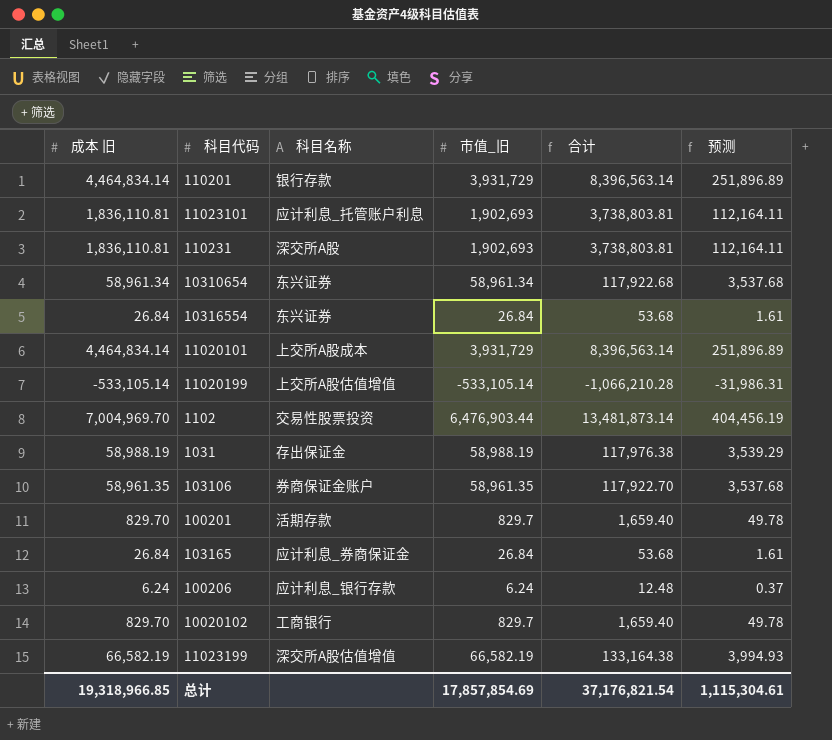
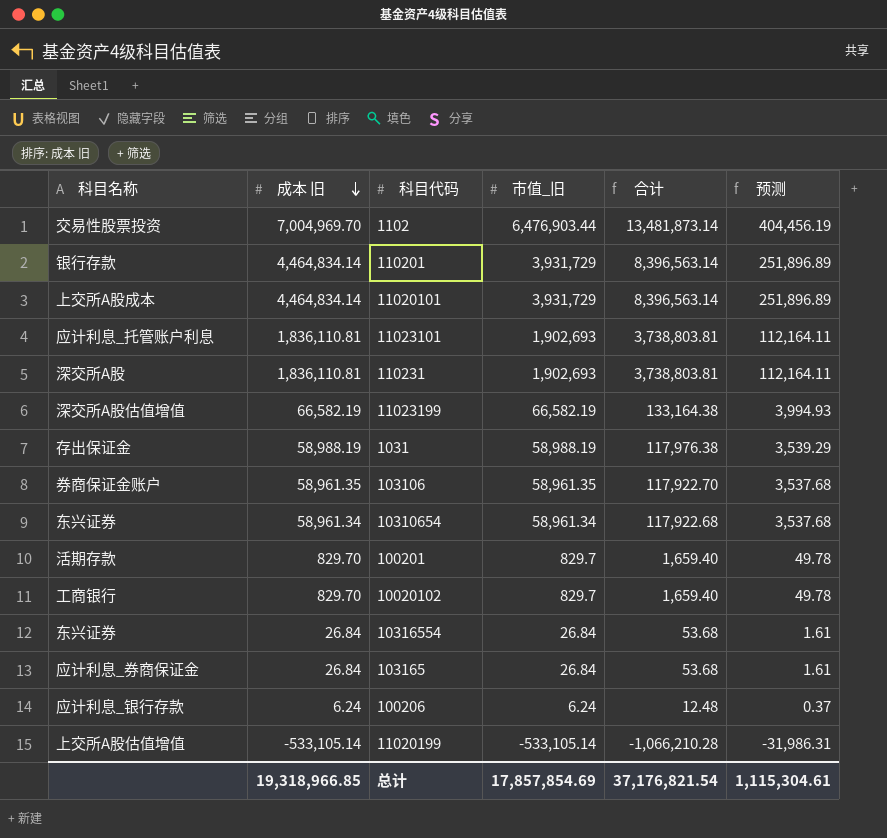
row order: none -> 成本 旧 descending
column 科目名称 | position: 3 -> 1

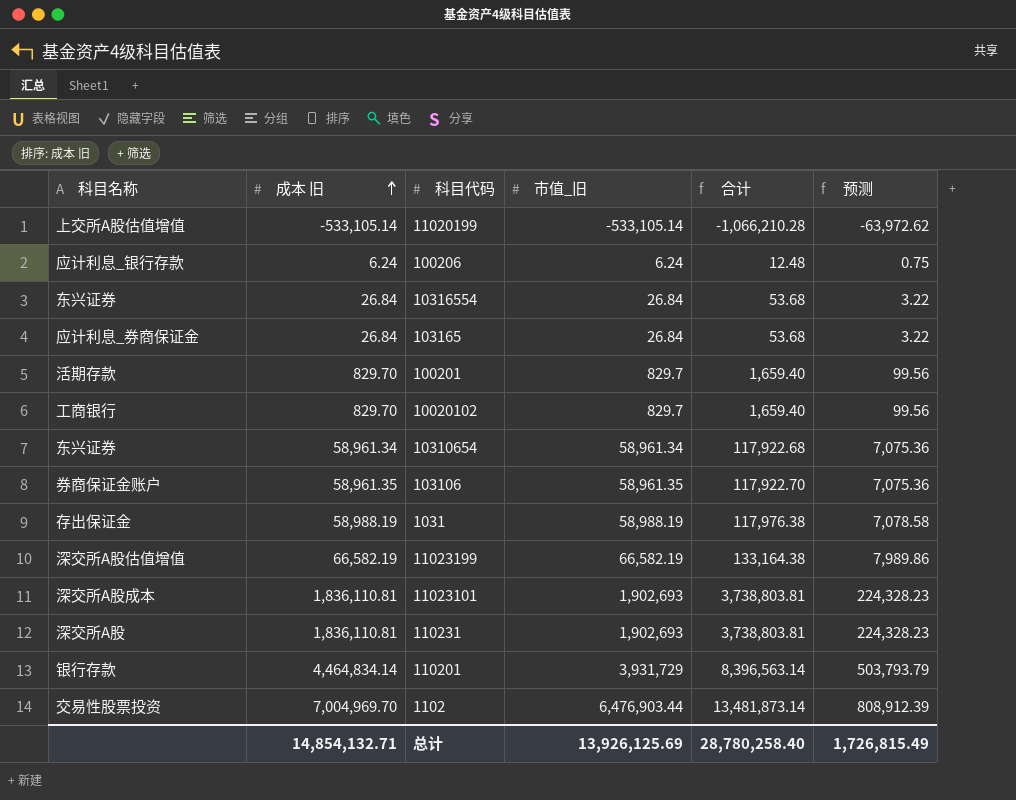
row order: 成本 旧 descending -> 成本 旧 ascending
column 预测 | formula: [合计] * 0.03 -> [合计] * 0.06
row 11020101: 上交所A股成本 | 4,464,834.14 | 3,931,729 | 8,396,563.14 | 251,896.89 -> none
11023101 | 科目名称: 应计利息_托管账户利息 -> 深交所A股成本
总计 | 成本 旧: 19,318,966.85 -> 14,854,132.71
总计 | 市值_旧: 17,857,854.69 -> 13,926,125.69
总计 | 合计: 37,176,821.54 -> 28,780,258.40
总计 | 预测: 1,115,304.61 -> 1,726,815.49

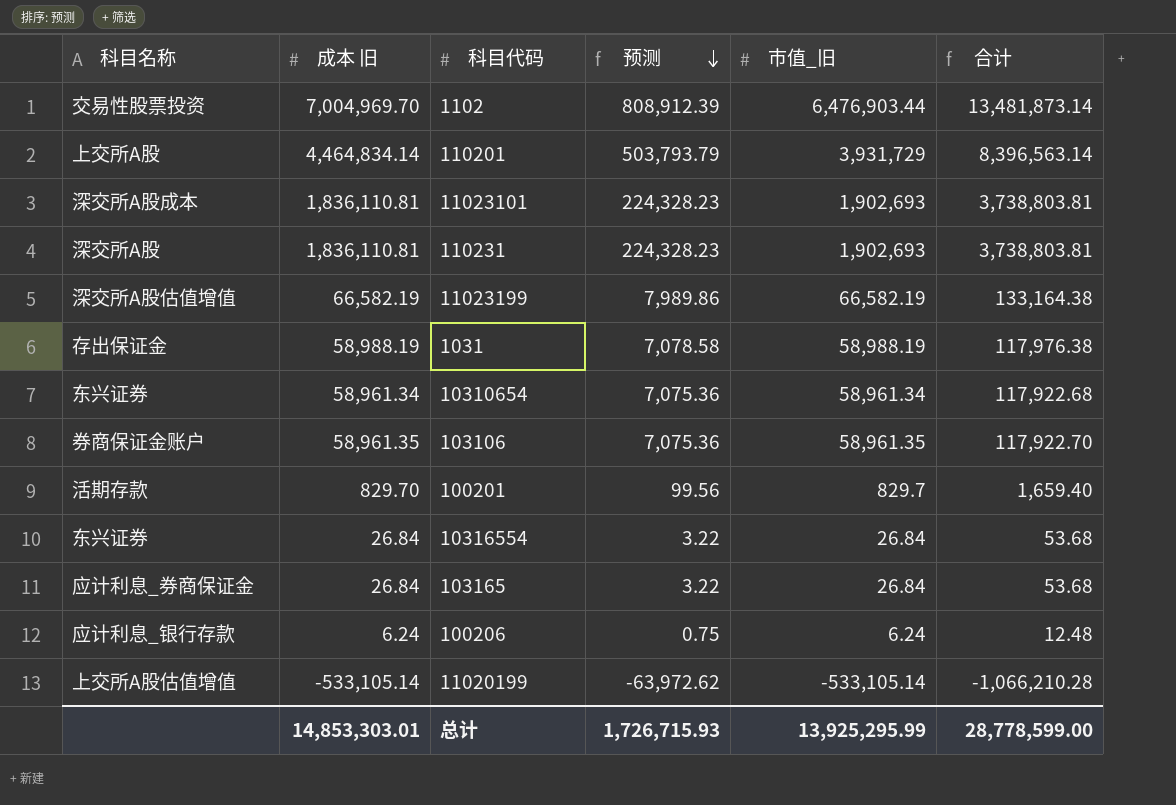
row order: 成本 旧 ascending -> 预测 descending
column 预测 | position: 6 -> 4
row 10020102: 工商银行 | 829.70 | 829.7 | 1,659.40 | 99.56 -> none
110201 | 科目名称: 银行存款 -> 上交所A股
总计 | 成本 旧: 14,854,132.71 -> 14,853,303.01
总计 | 预测: 1,726,815.49 -> 1,726,715.93
总计 | 市值_旧: 13,926,125.69 -> 13,925,295.99
总计 | 合计: 28,780,258.40 -> 28,778,599.00

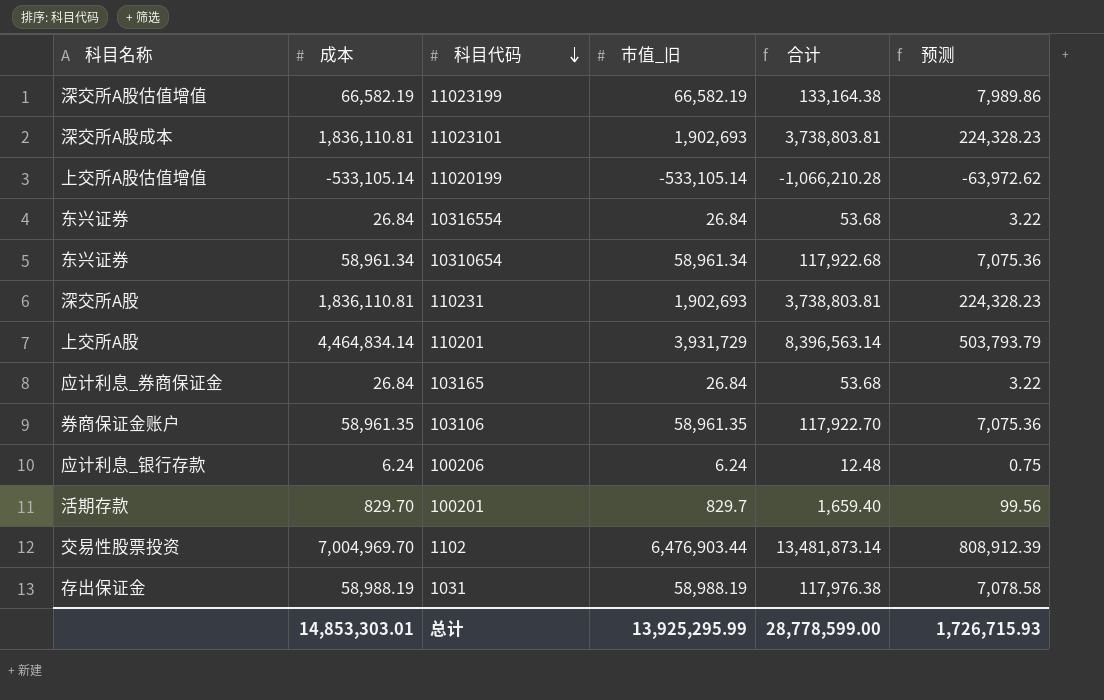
row order: 预测 descending -> 科目代码 descending
column name: 成本 旧 -> 成本
column 预测 | position: 4 -> 6

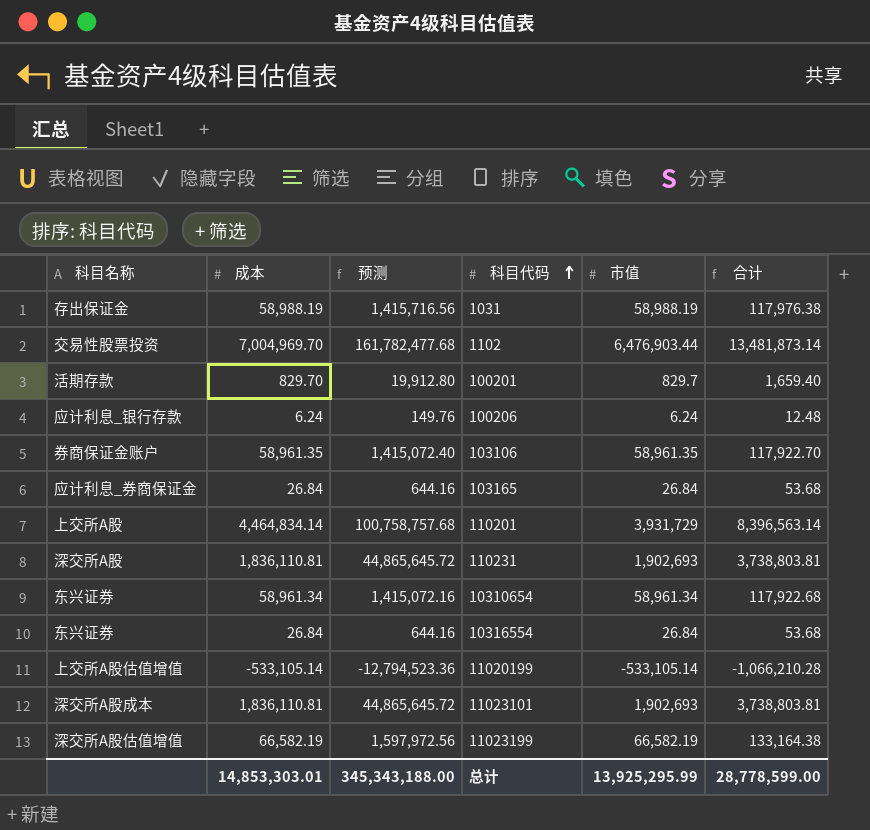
row order: 科目代码 descending -> 科目代码 ascending
column 预测 | formula: [合计] * 0.06 -> [合计] * 12
column 预测 | position: 6 -> 3
column name: 市值_旧 -> 市值
总计 | 预测: 1,726,715.93 -> 345,343,188.00

